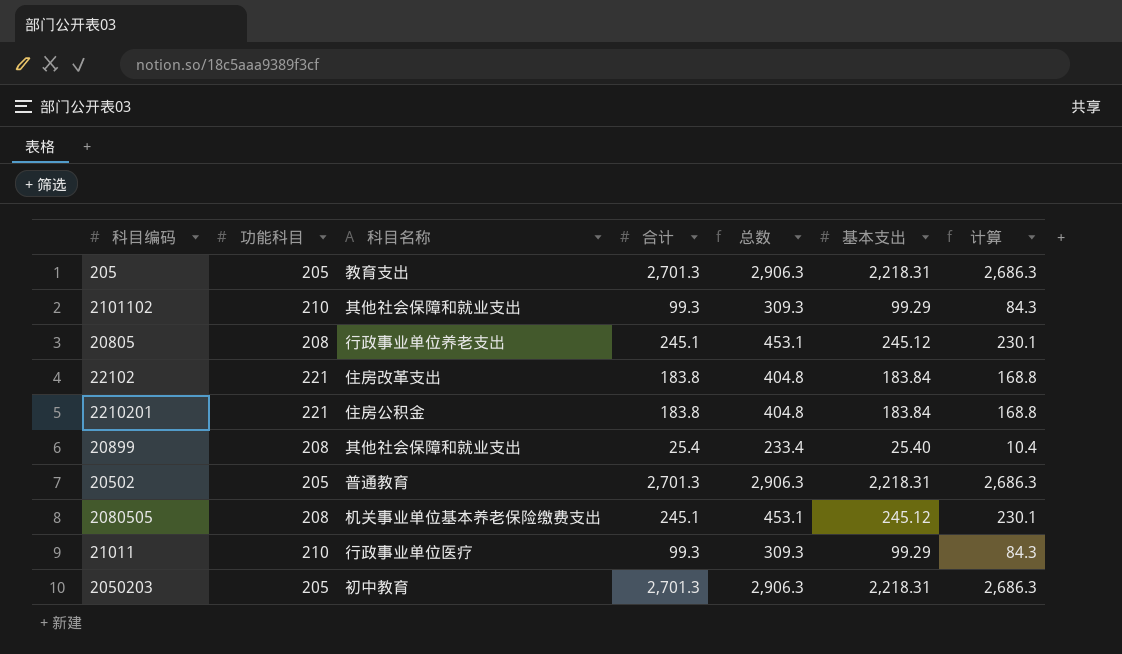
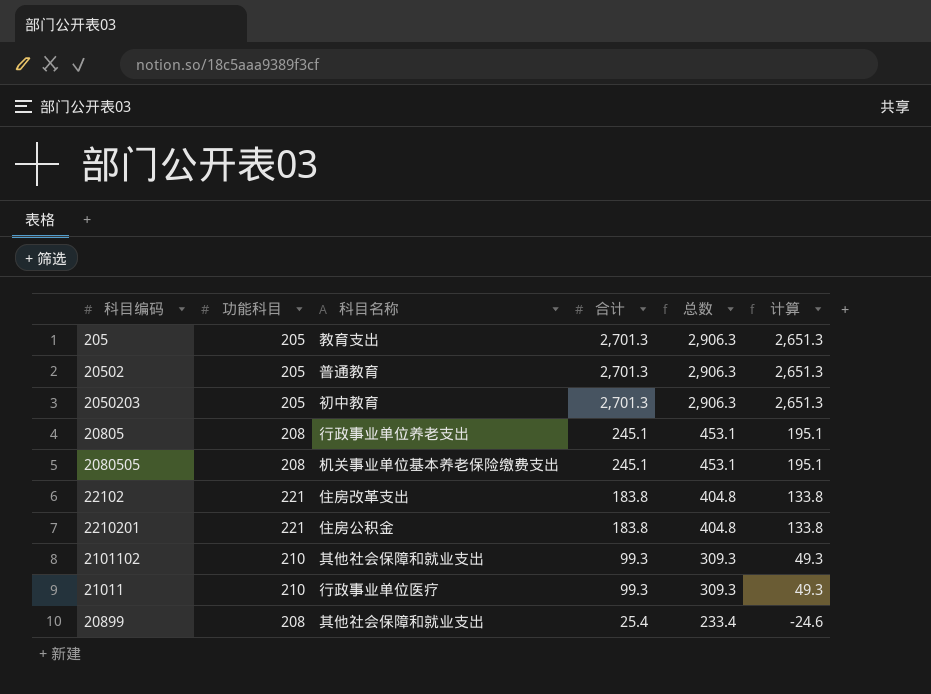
row order: none -> 合计 descending
column 基本支出 | position: 6 -> none
column 计算 | formula: [合计] - 15 -> [合计] - 50

